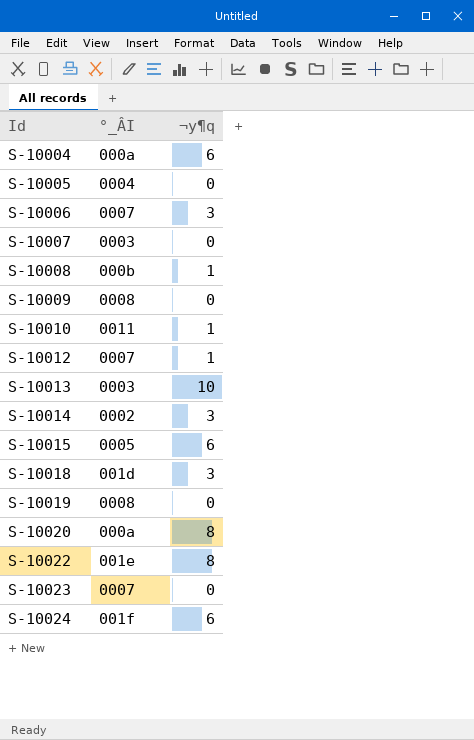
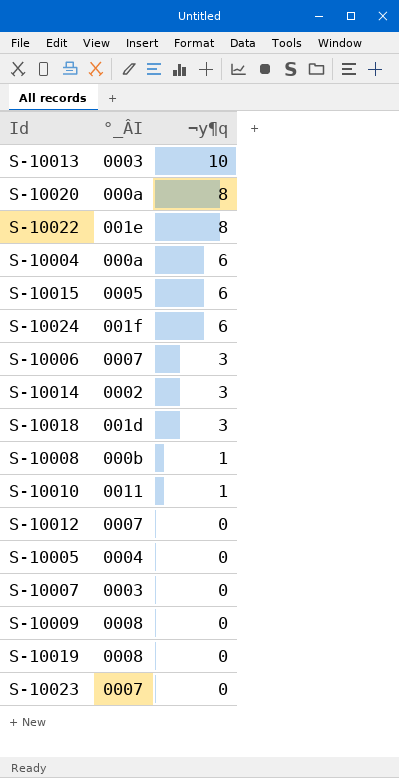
row order: Id ascending -> ¬y¶q descending
S-10012 | ¬y¶q: 1 -> 0

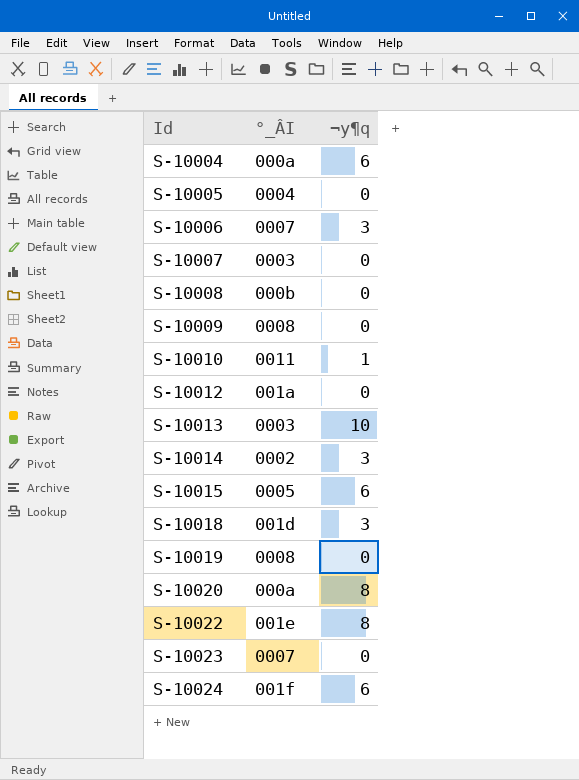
row order: ¬y¶q descending -> Id ascending
S-10008 | ¬y¶q: 1 -> 0
S-10012 | °_ÂI: 0007 -> 001a

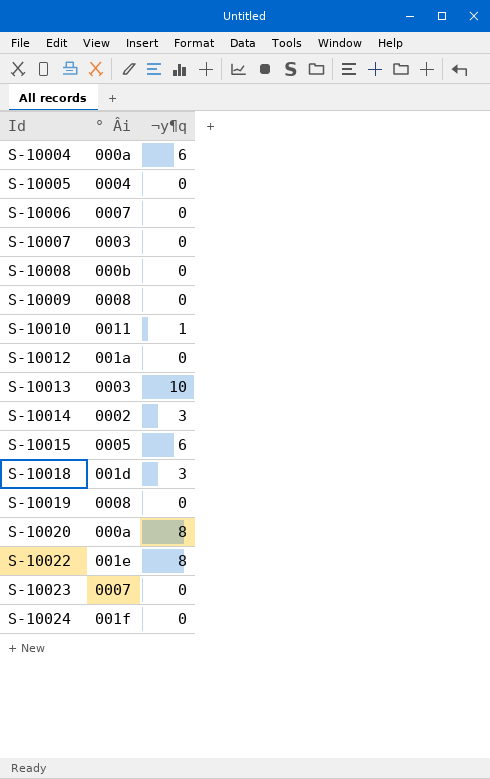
column name: °_ÂI -> ° Âi
S-10006 | ¬y¶q: 3 -> 0
S-10024 | ¬y¶q: 6 -> 0

